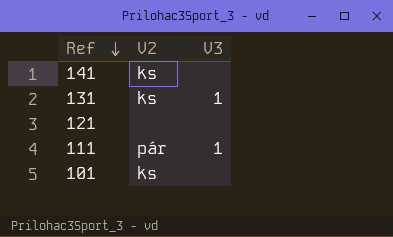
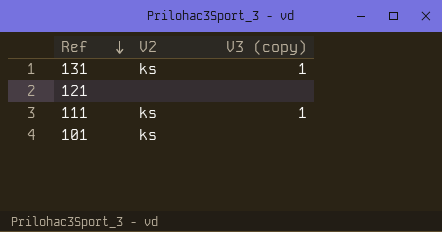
column name: V3 -> V3 (copy)
row 141: ks | none -> none
111 | V2: pár -> ks

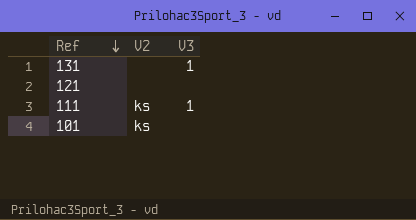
column name: V3 (copy) -> V3
131 | V2: ks -> none

